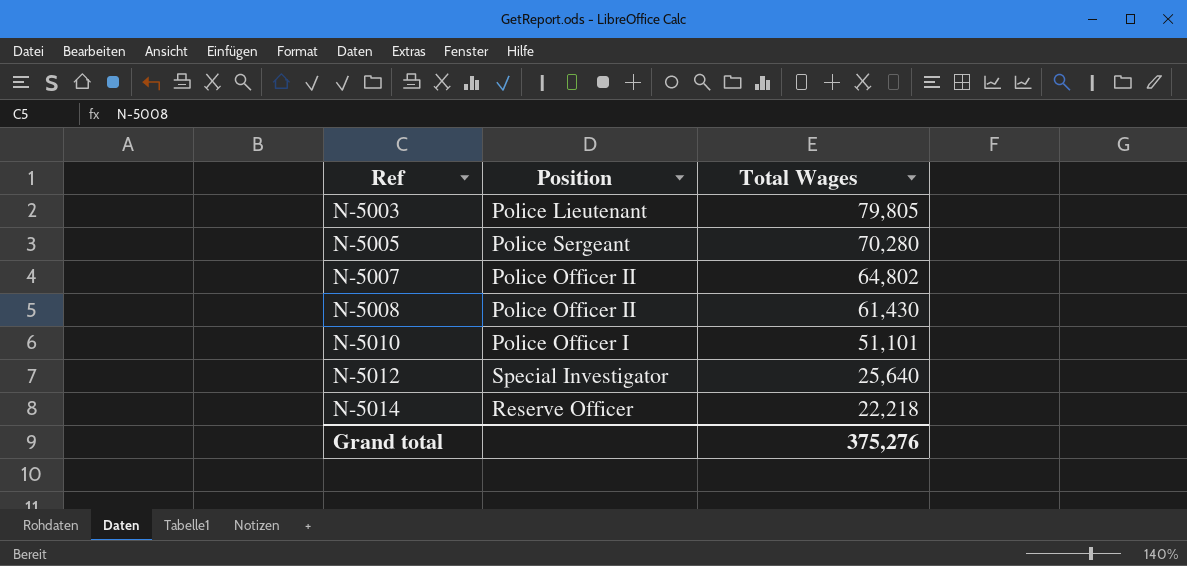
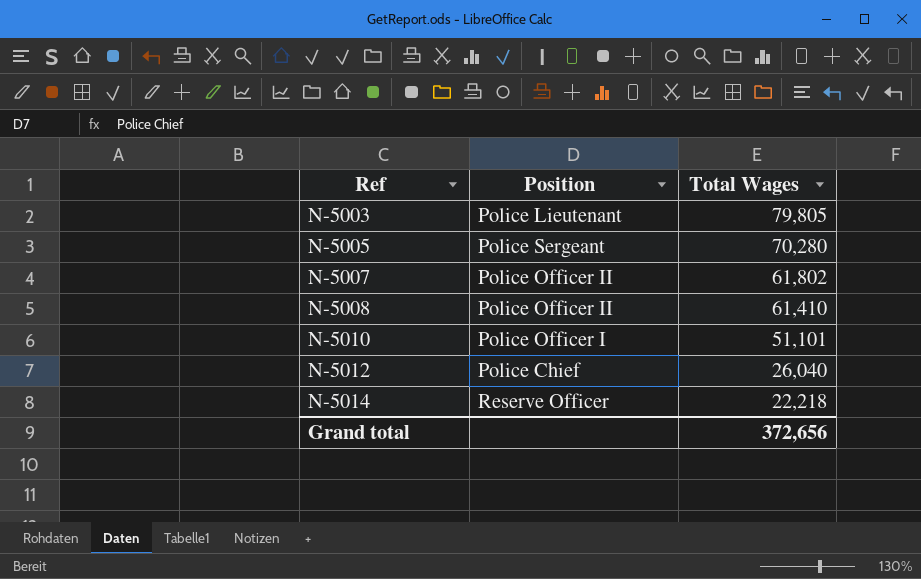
N-5007 | Total Wages: 64,802 -> 61,802
N-5008 | Total Wages: 61,430 -> 61,410
N-5012 | Position: Special Investigator -> Police Chief
N-5012 | Total Wages: 25,640 -> 26,040
Grand total | Total Wages: 375,276 -> 372,656

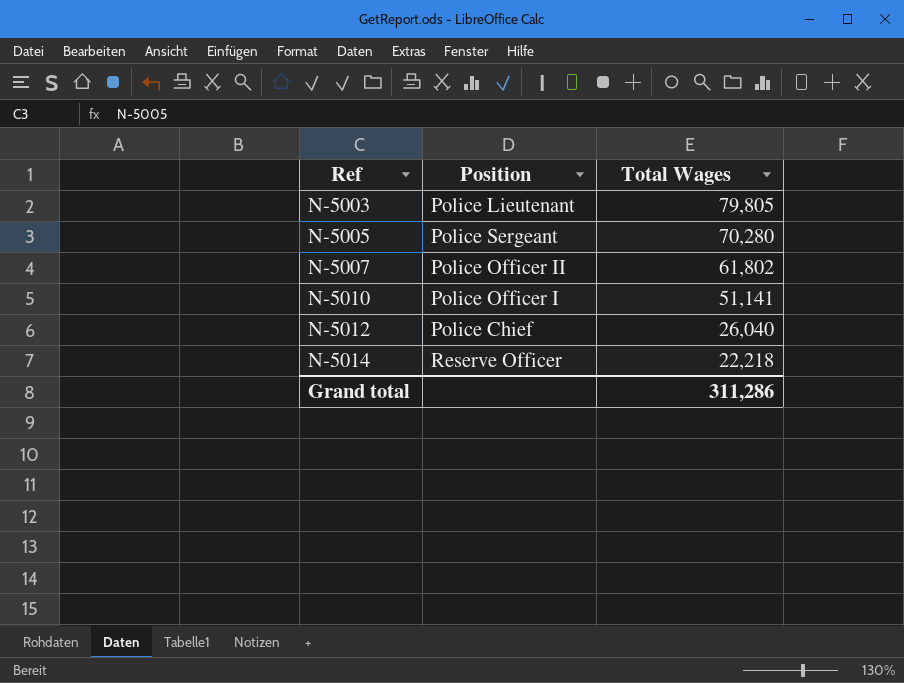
row N-5008: Police Officer II | 61,410 -> none
N-5010 | Total Wages: 51,101 -> 51,141
Grand total | Total Wages: 372,656 -> 311,286

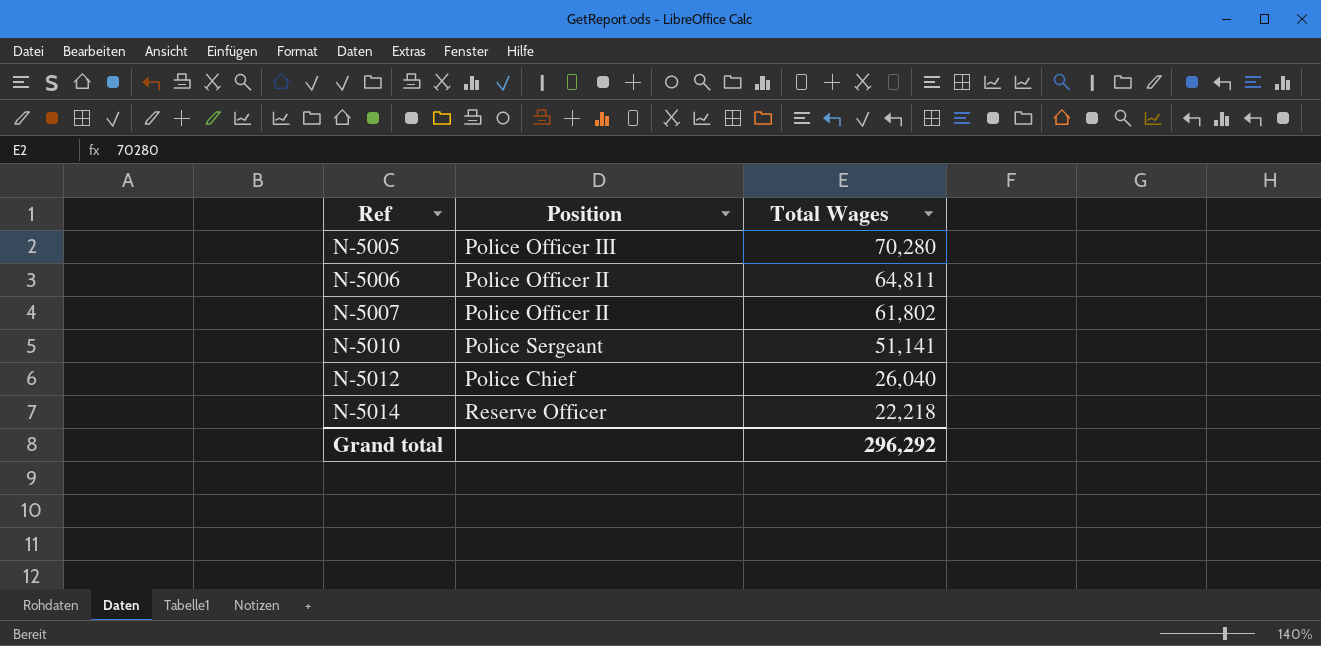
row N-5003: Police Lieutenant | 79,805 -> none
N-5005 | Position: Police Sergeant -> Police Officer III
row N-5006: none -> Police Officer II | 64,811
N-5010 | Position: Police Officer I -> Police Sergeant
Grand total | Total Wages: 311,286 -> 296,292

